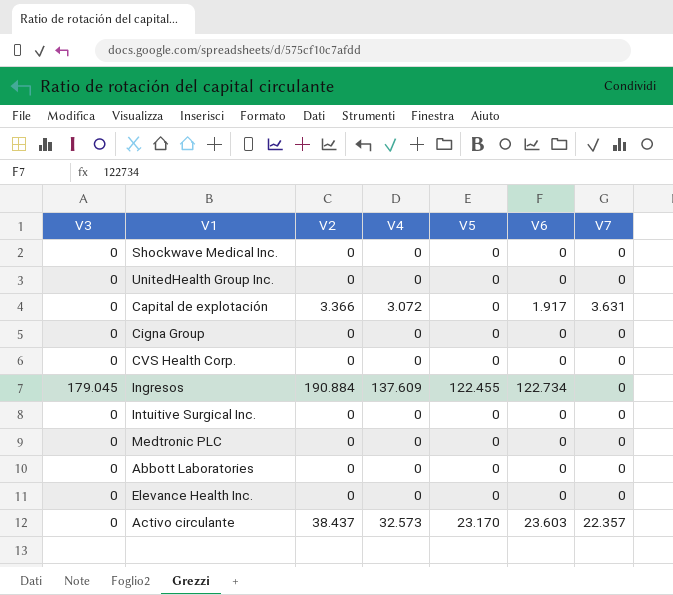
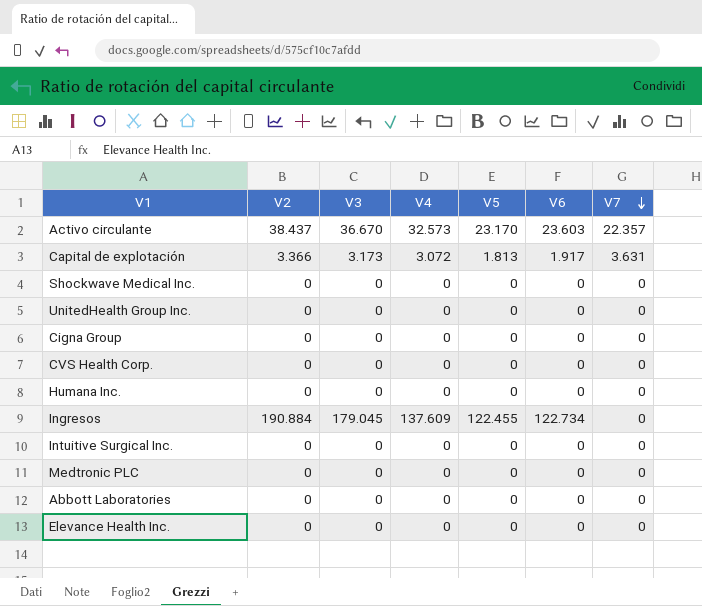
row order: none -> V7 descending
column V3 | position: 1 -> 3
Activo circulante | V3: 0 -> 36.670
Capital de explotación | V3: 0 -> 3.173
Capital de explotación | V5: 0 -> 1.813
row Humana Inc.: none -> 0 | 0 | 0 | 0 | 0 | 0

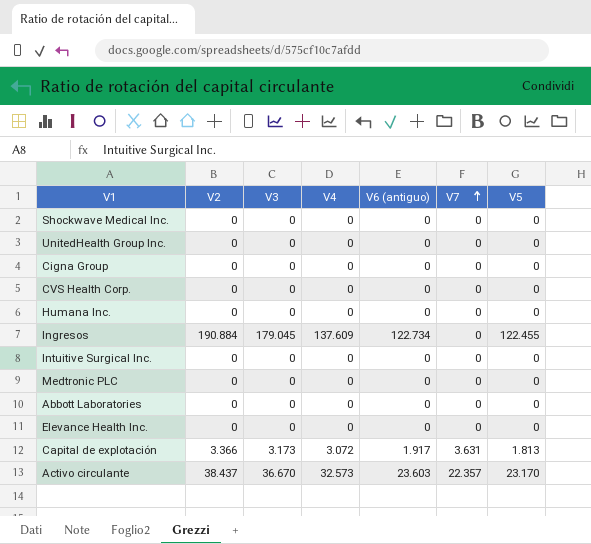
row order: V7 descending -> V7 ascending
column name: V6 -> V6 (antiguo)
column V5 | position: 5 -> 7

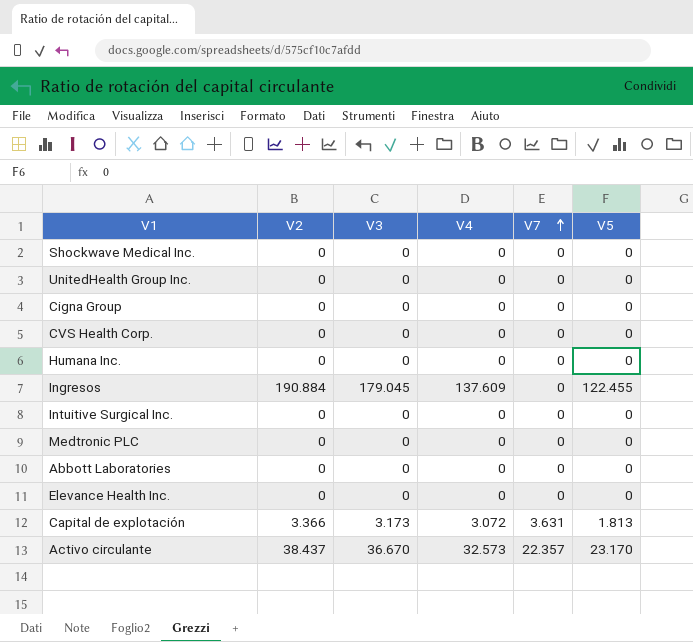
column V6 (antiguo) | position: 5 -> none

